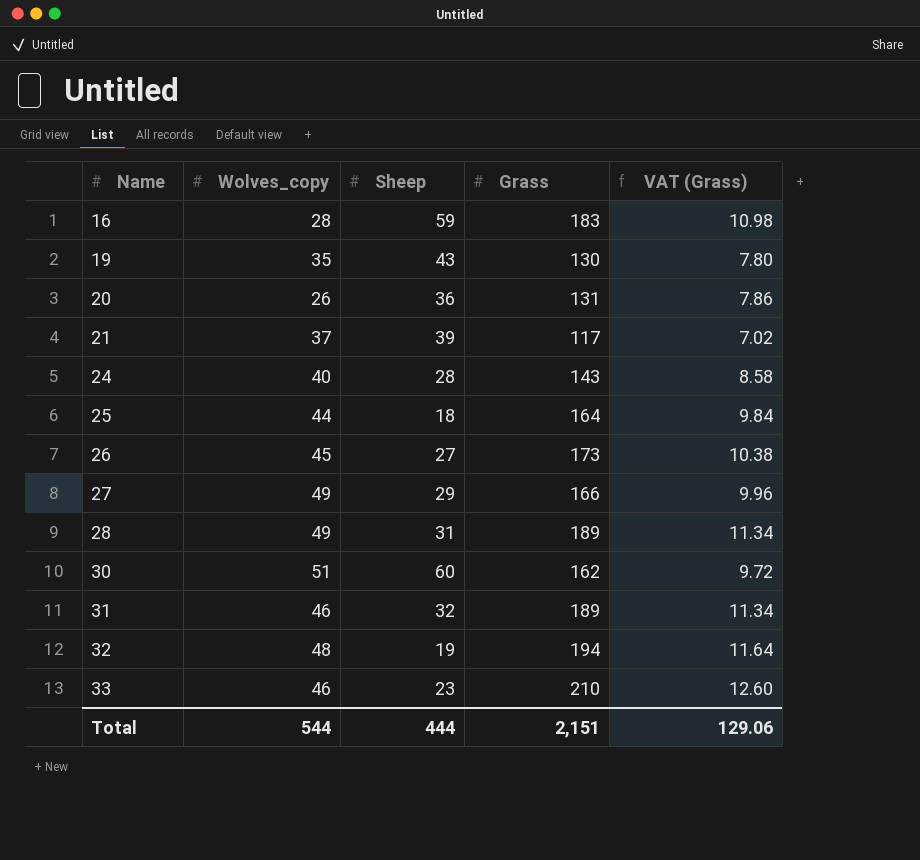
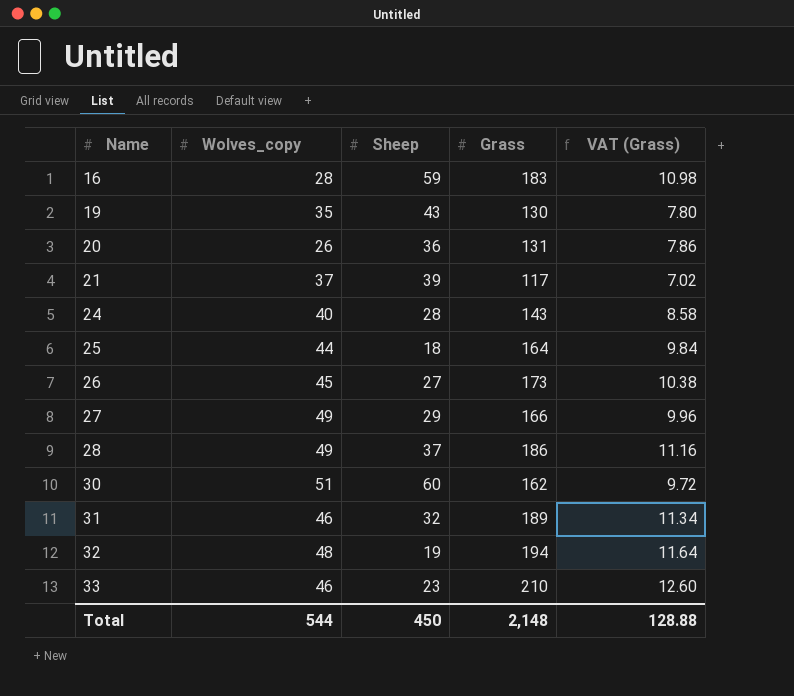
28 | Sheep: 31 -> 37
28 | Grass: 189 -> 186
28 | VAT (Grass): 11.34 -> 11.16
Total | Sheep: 444 -> 450
Total | Grass: 2,151 -> 2,148
Total | VAT (Grass): 129.06 -> 128.88

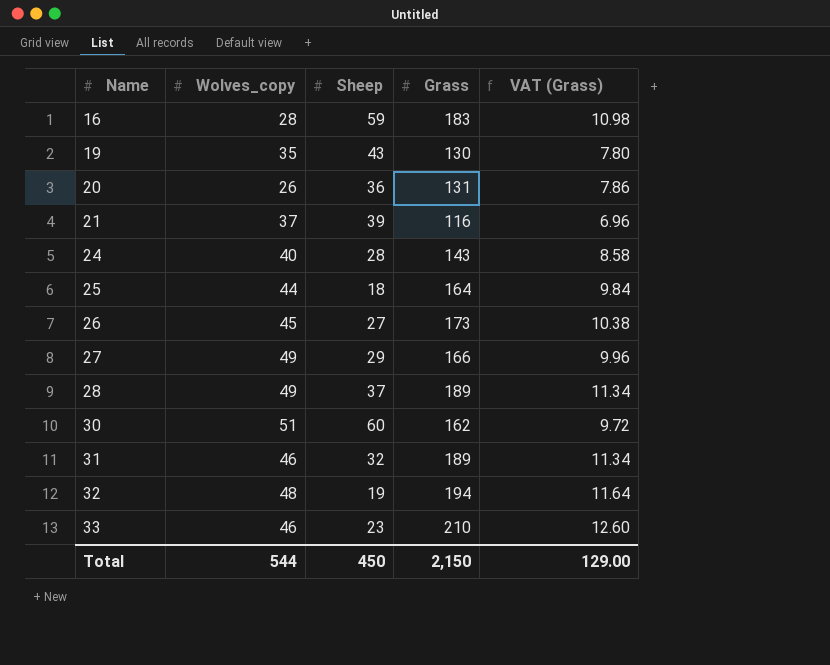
21 | Grass: 117 -> 116
21 | VAT (Grass): 7.02 -> 6.96
28 | Grass: 186 -> 189
28 | VAT (Grass): 11.16 -> 11.34
Total | Grass: 2,148 -> 2,150
Total | VAT (Grass): 128.88 -> 129.00

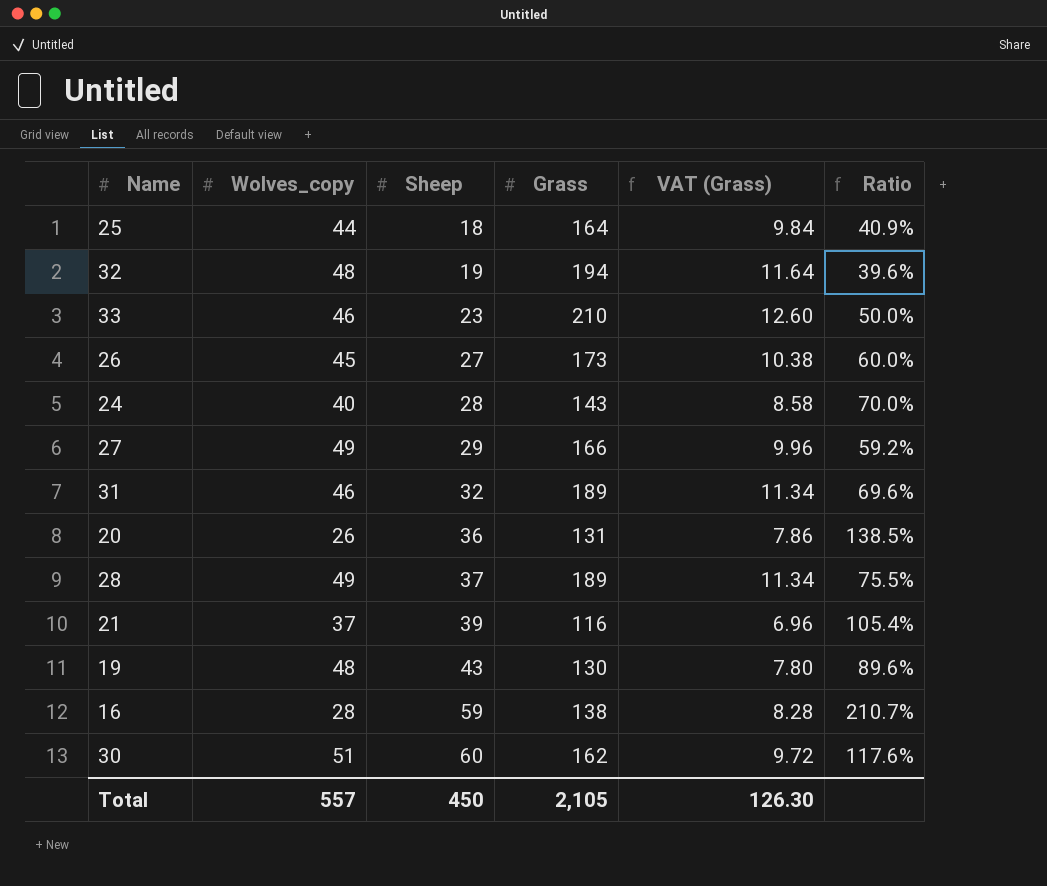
row order: Name ascending -> Sheep ascending
column Ratio | formula: none -> [Sheep] / [Wolves_copy]
19 | Wolves_copy: 35 -> 48
16 | Grass: 183 -> 138
16 | VAT (Grass): 10.98 -> 8.28
Total | Wolves_copy: 544 -> 557
Total | Grass: 2,150 -> 2,105
Total | VAT (Grass): 129.00 -> 126.30

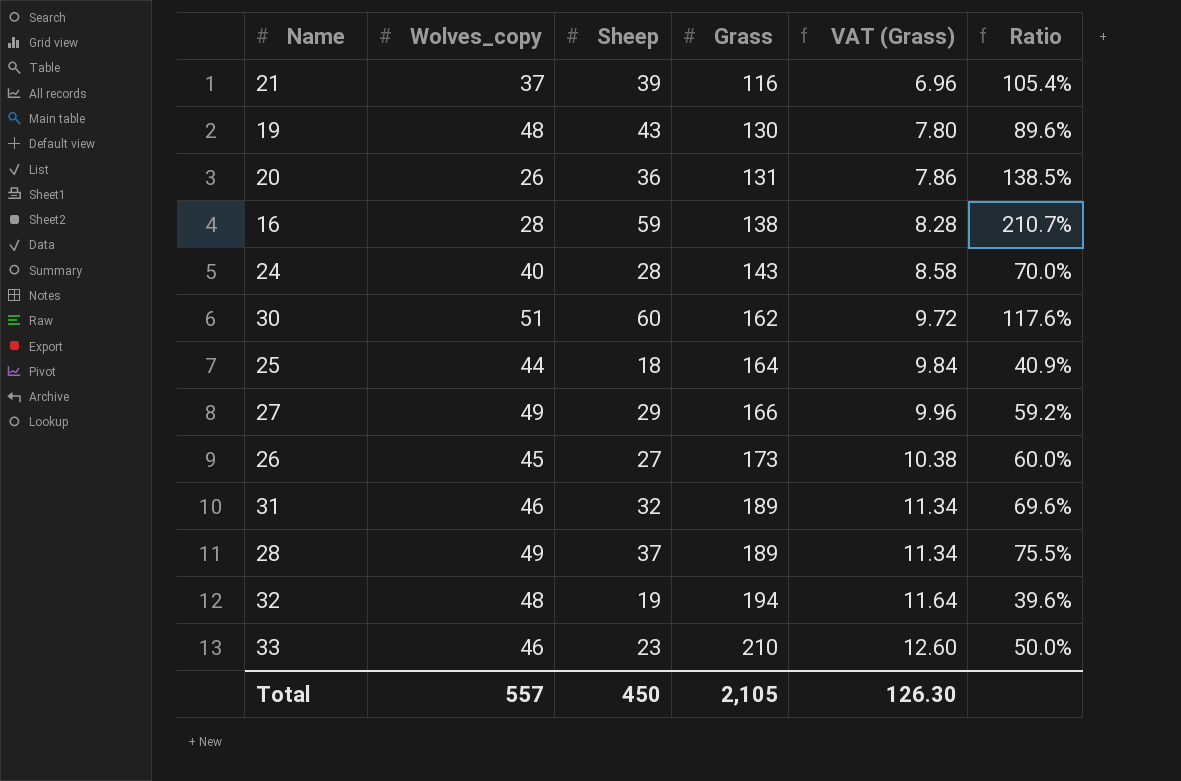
row order: Sheep ascending -> Grass ascending

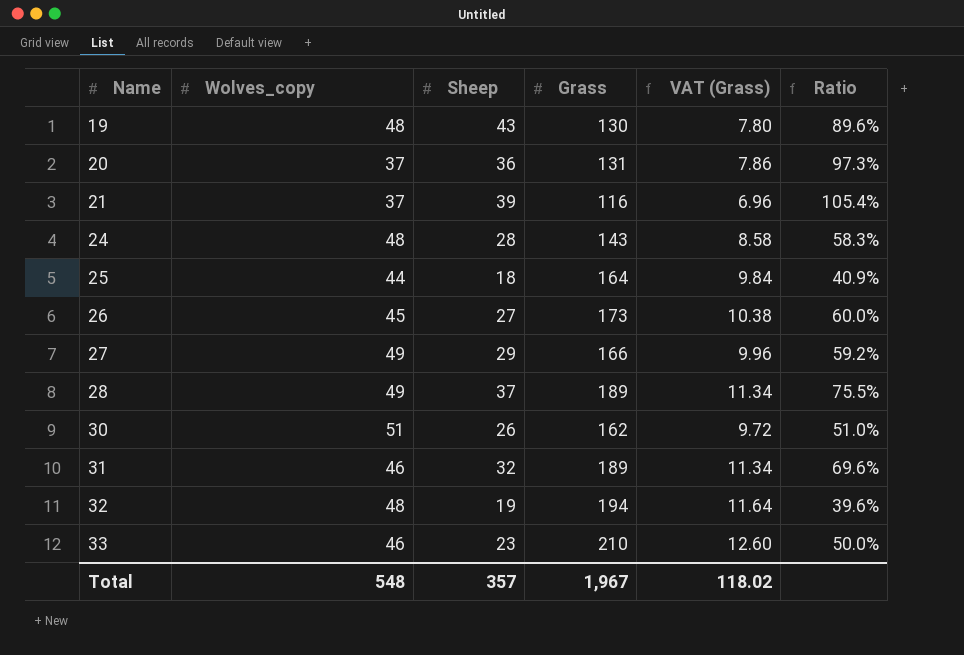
row order: Grass ascending -> Name ascending
row 16: 28 | 59 | 138 | 8.28 | 210.7% -> none
20 | Wolves_copy: 26 -> 37
20 | Ratio: 138.5% -> 97.3%
24 | Wolves_copy: 40 -> 48
24 | Ratio: 70.0% -> 58.3%
30 | Sheep: 60 -> 26
30 | Ratio: 117.6% -> 51.0%
Total | Wolves_copy: 557 -> 548
Total | Sheep: 450 -> 357
Total | Grass: 2,105 -> 1,967
Total | VAT (Grass): 126.30 -> 118.02

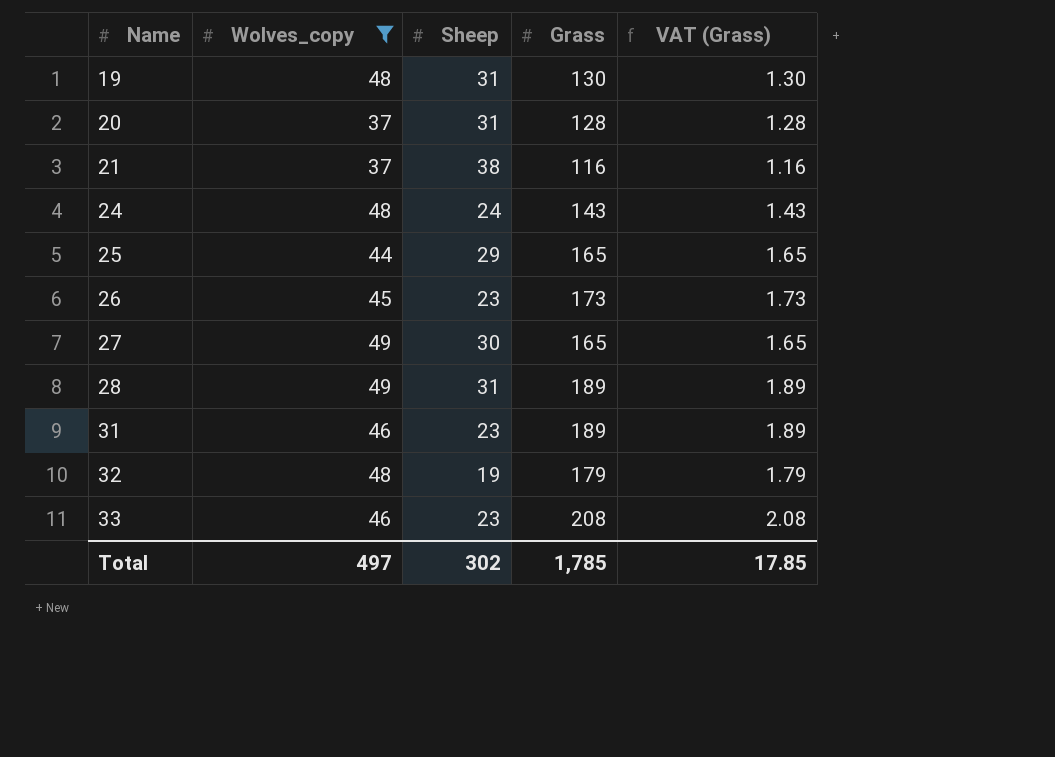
filter: none -> Wolves_copy != 51
column Ratio | formula: [Sheep] / [Wolves_copy] -> none
column VAT (Grass) | formula: [Grass] * 0.06 -> [Grass] * 0.01
19 | Sheep: 43 -> 31
20 | Sheep: 36 -> 31
20 | Grass: 131 -> 128
21 | Sheep: 39 -> 38
24 | Sheep: 28 -> 24
25 | Sheep: 18 -> 29
25 | Grass: 164 -> 165
26 | Sheep: 27 -> 23
27 | Sheep: 29 -> 30
27 | Grass: 166 -> 165
28 | Sheep: 37 -> 31
31 | Sheep: 32 -> 23
32 | Grass: 194 -> 179
33 | Grass: 210 -> 208
Total | Wolves_copy: 548 -> 497
Total | Sheep: 357 -> 302
Total | Grass: 1,967 -> 1,785
Total | VAT (Grass): 118.02 -> 17.85

